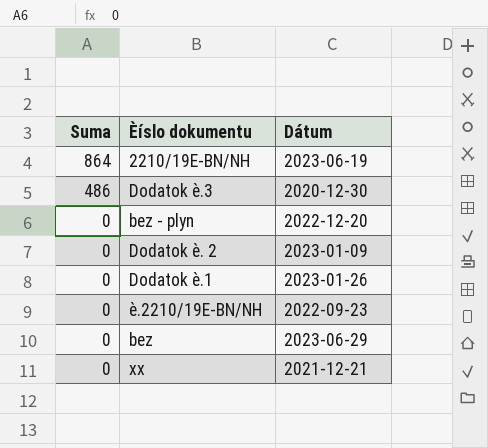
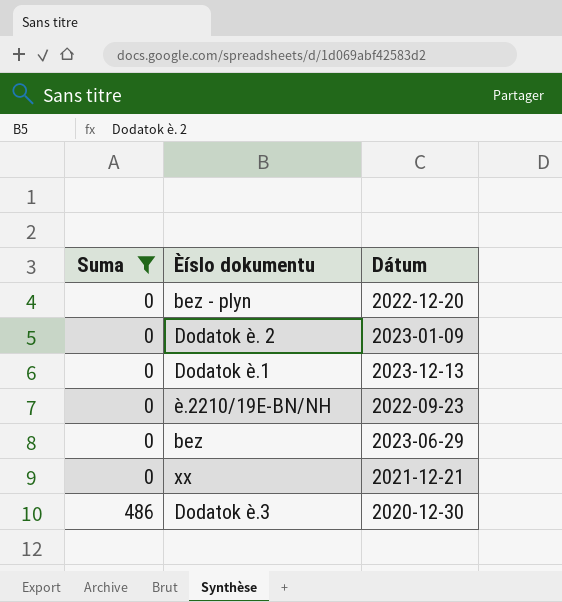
filter: none -> Suma != 864
row order: Suma descending -> Suma ascending
Dodatok è.1 | Dátum: 2023-01-26 -> 2023-12-13

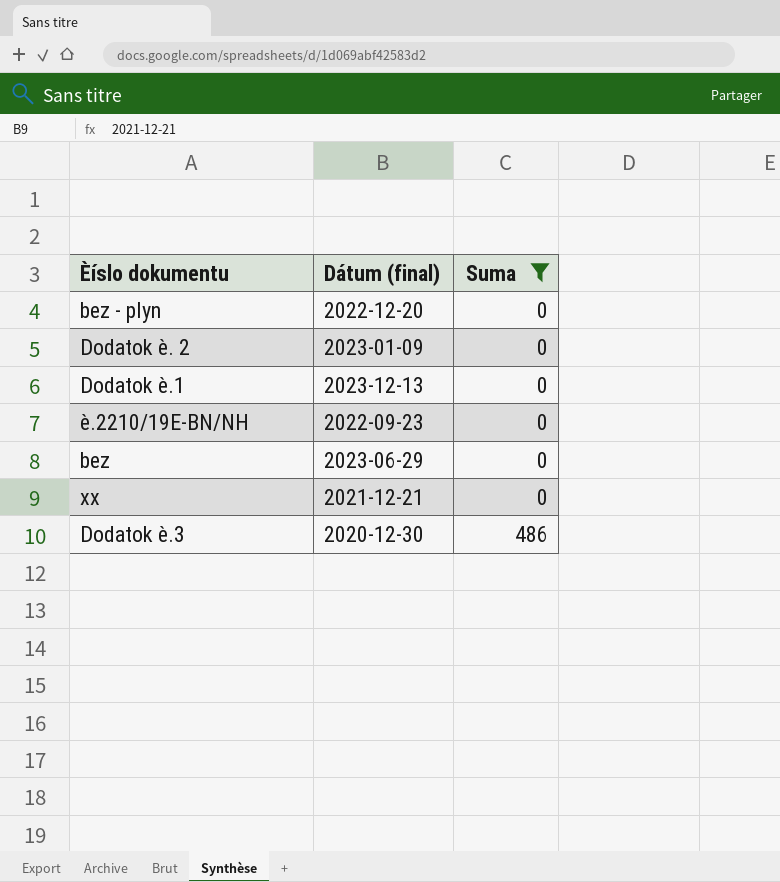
column name: Dátum -> Dátum (final)
column Suma | position: 1 -> 3

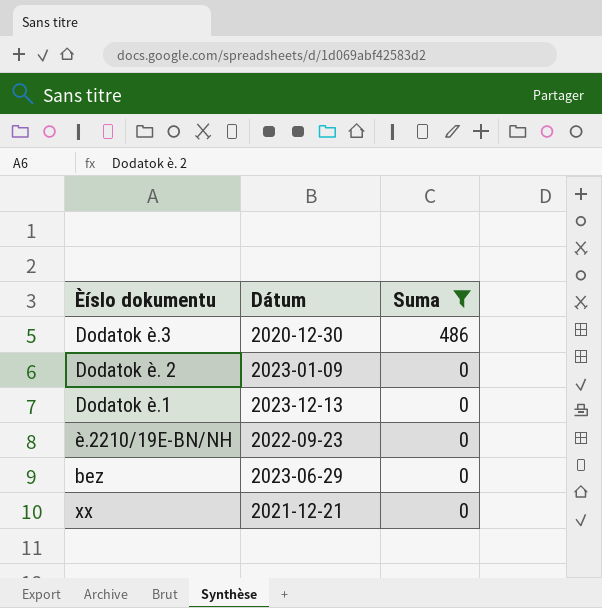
row order: Suma ascending -> Suma descending
column name: Dátum (final) -> Dátum
row bez - plyn: 2022-12-20 | 0 -> none

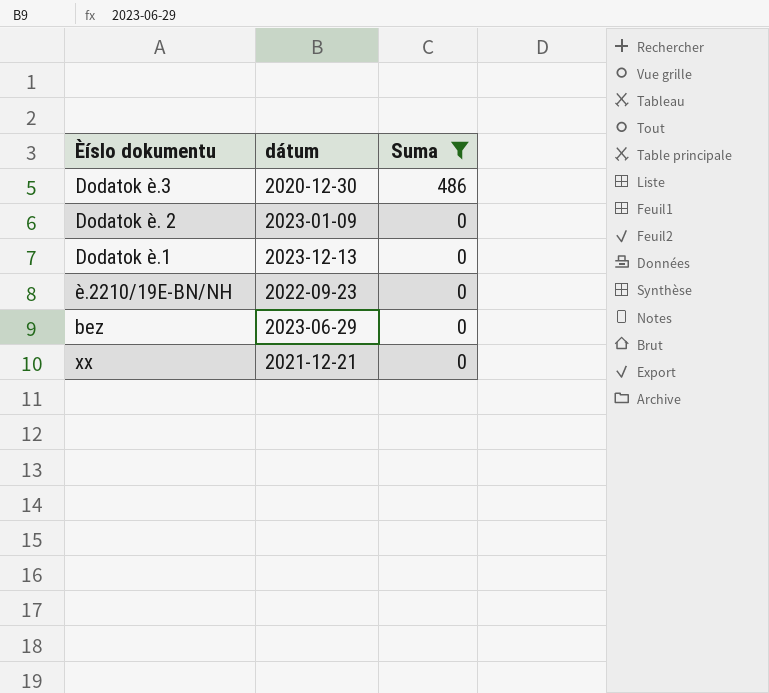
column name: Dátum -> dátum

